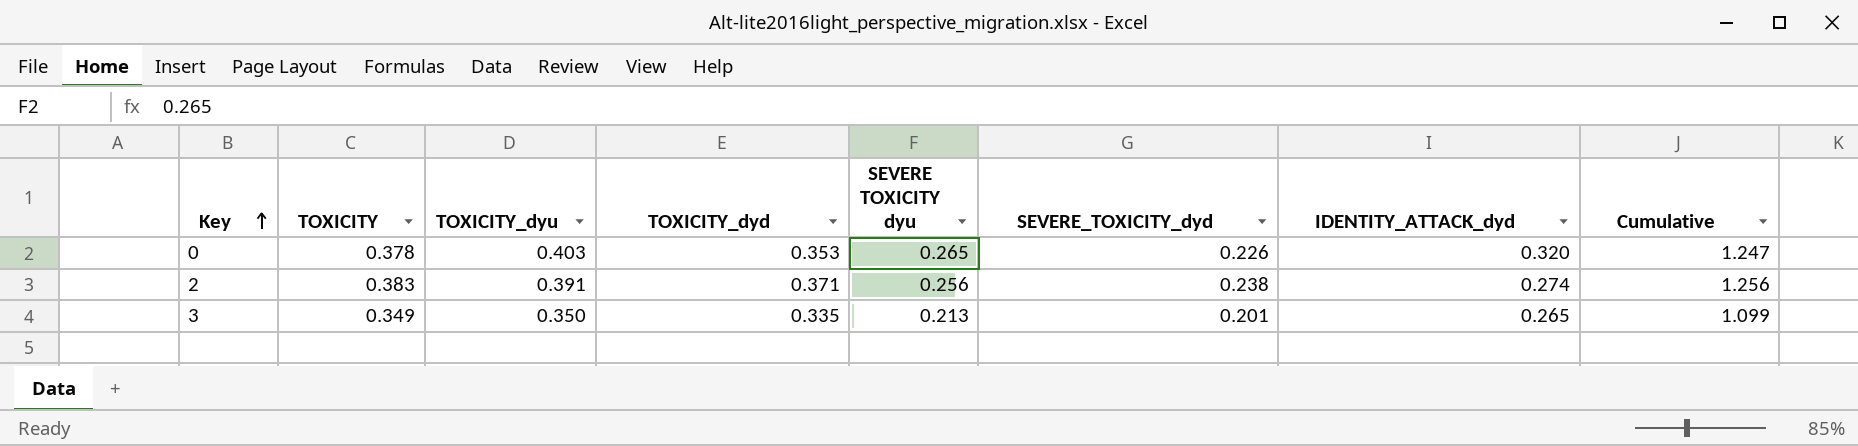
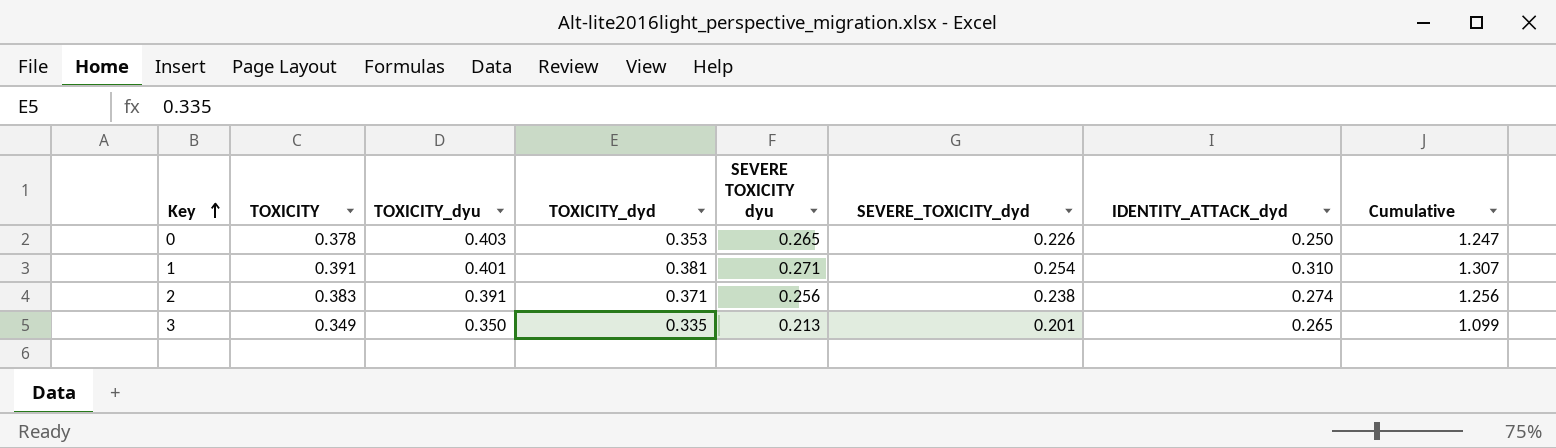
0 | IDENTITY_ATTACK_dyd: 0.320 -> 0.250
row 1: none -> 0.391 | 0.401 | 0.381 | 0.271 | 0.254 | 0.310 | 1.307

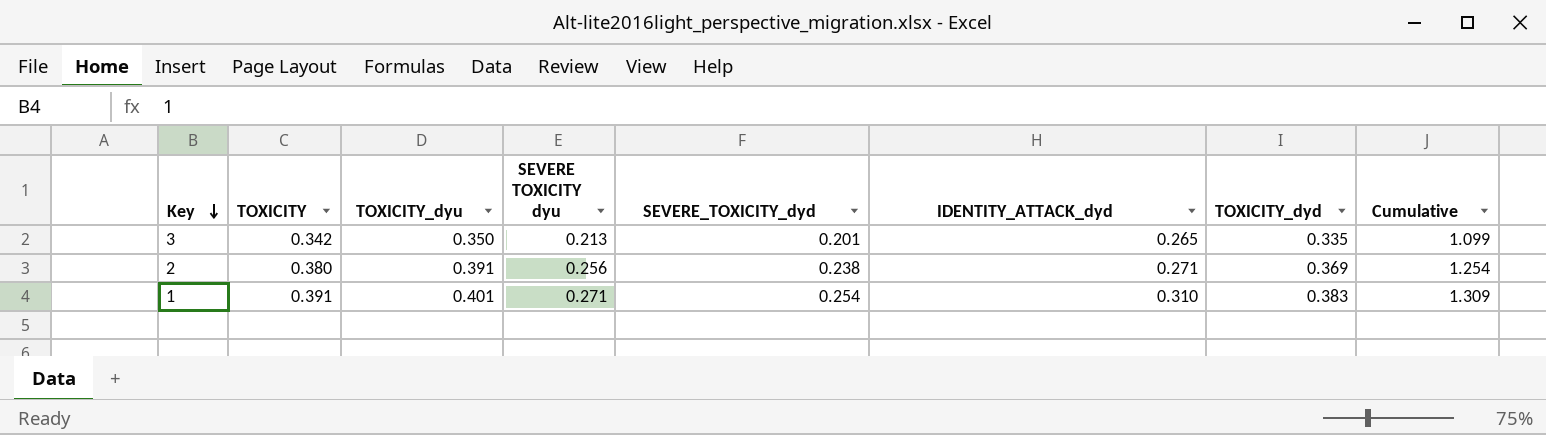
row order: Key ascending -> Key descending
column TOXICITY_dyd | position: 4 -> 7
row 0: 0.378 | 0.403 | 0.353 | 0.265 | 0.226 | 0.250 | 1.247 -> none
3 | TOXICITY: 0.349 -> 0.342
2 | TOXICITY: 0.383 -> 0.380
2 | IDENTITY_ATTACK_dyd: 0.274 -> 0.271
2 | TOXICITY_dyd: 0.371 -> 0.369
2 | Cumulative: 1.256 -> 1.254
1 | TOXICITY_dyd: 0.381 -> 0.383
1 | Cumulative: 1.307 -> 1.309

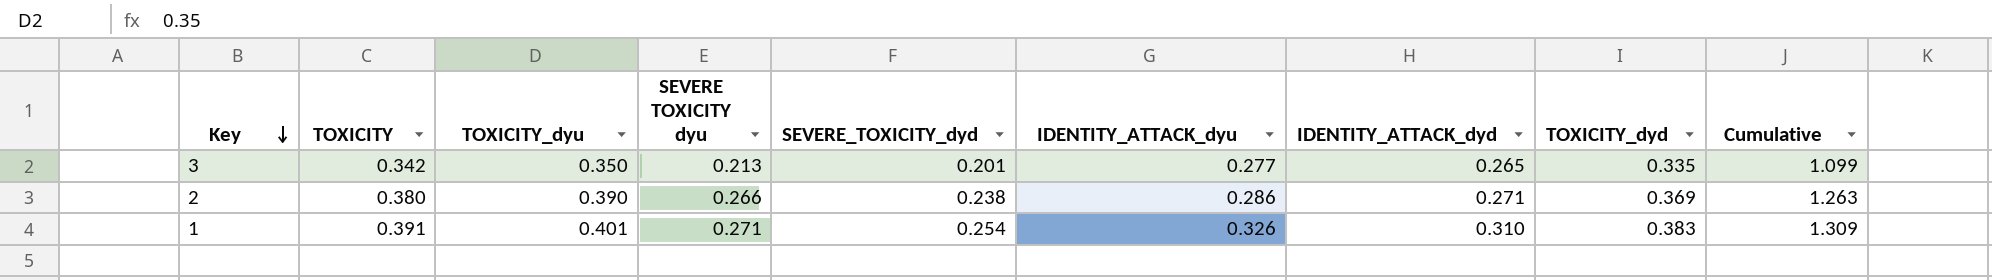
column IDENTITY_ATTACK_dyu | position: none -> 6
2 | TOXICITY_dyu: 0.391 -> 0.390
2 | SEVERE TOXICITY dyu: 0.256 -> 0.266
2 | Cumulative: 1.254 -> 1.263

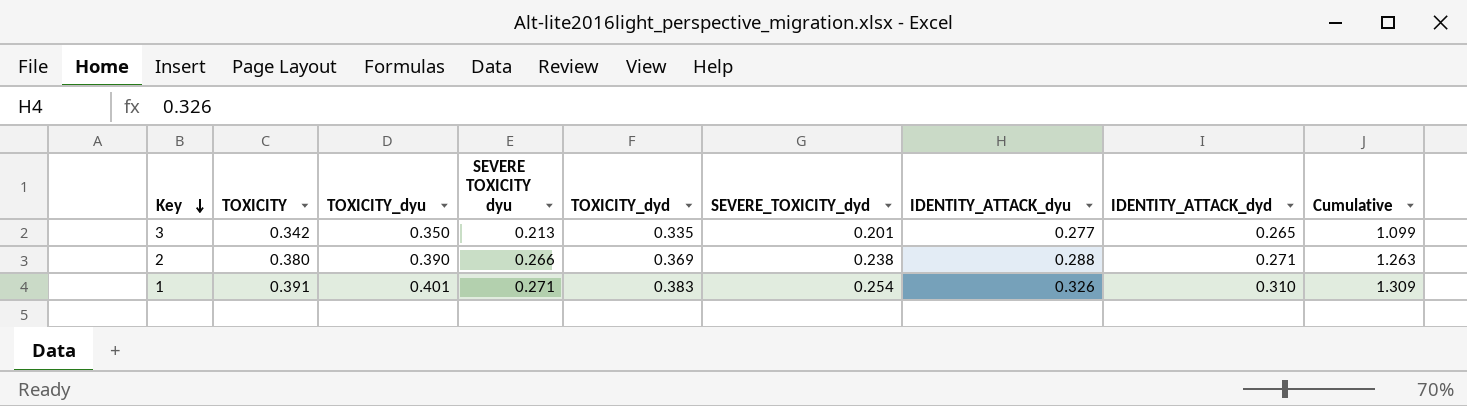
column TOXICITY_dyd | position: 8 -> 5
2 | IDENTITY_ATTACK_dyu: 0.286 -> 0.288

